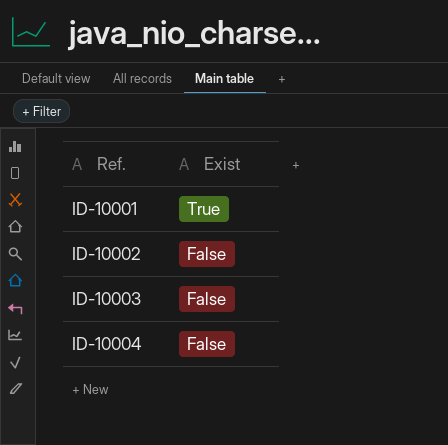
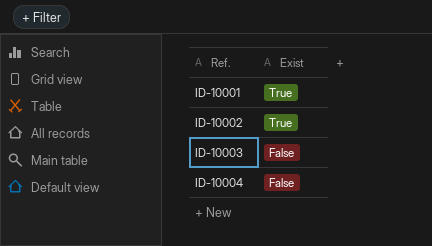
ID-10002 | Exist: False -> True

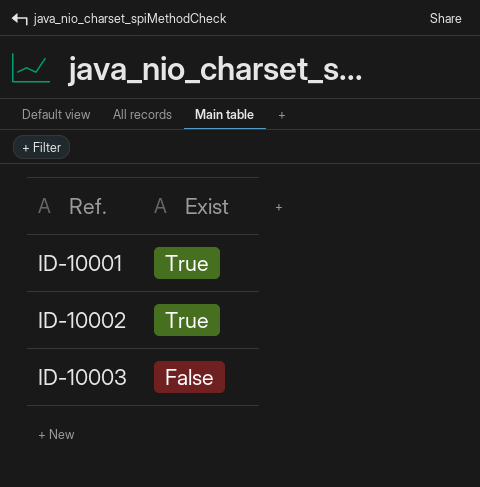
row ID-10004: False -> none

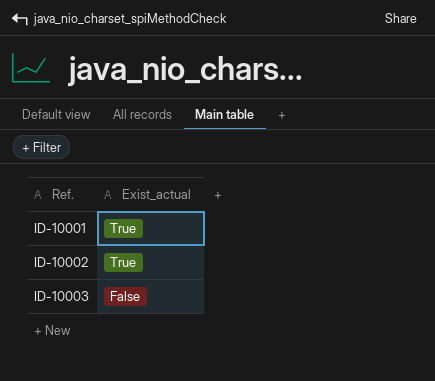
column name: Exist -> Exist_actual

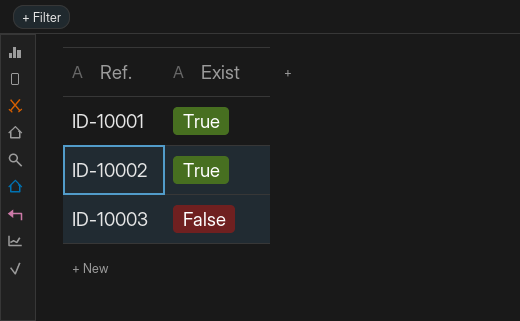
column name: Exist_actual -> Exist

